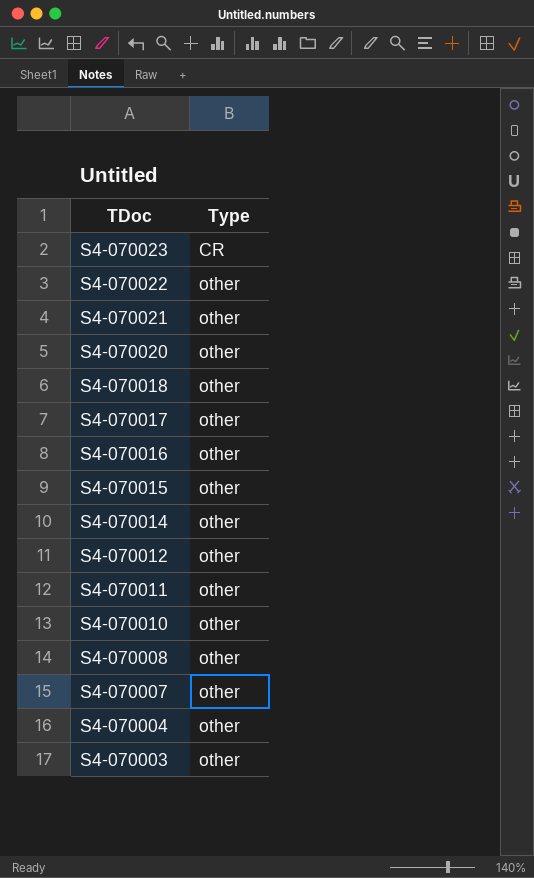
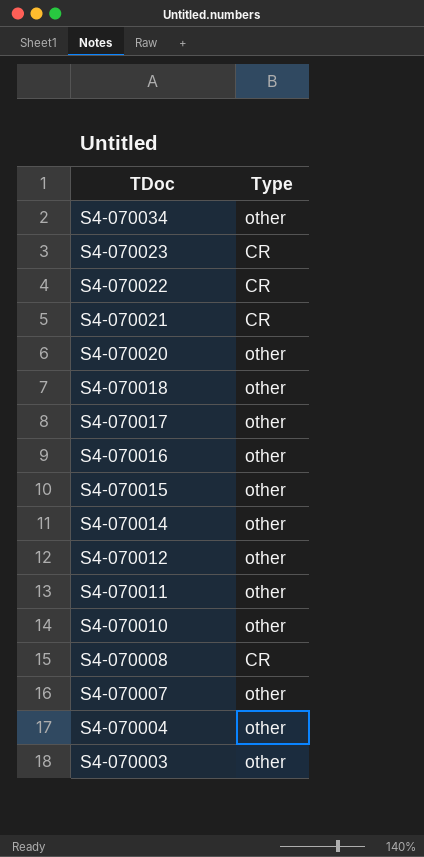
row S4-070034: none -> other
S4-070022 | Type: other -> CR
S4-070021 | Type: other -> CR
S4-070008 | Type: other -> CR

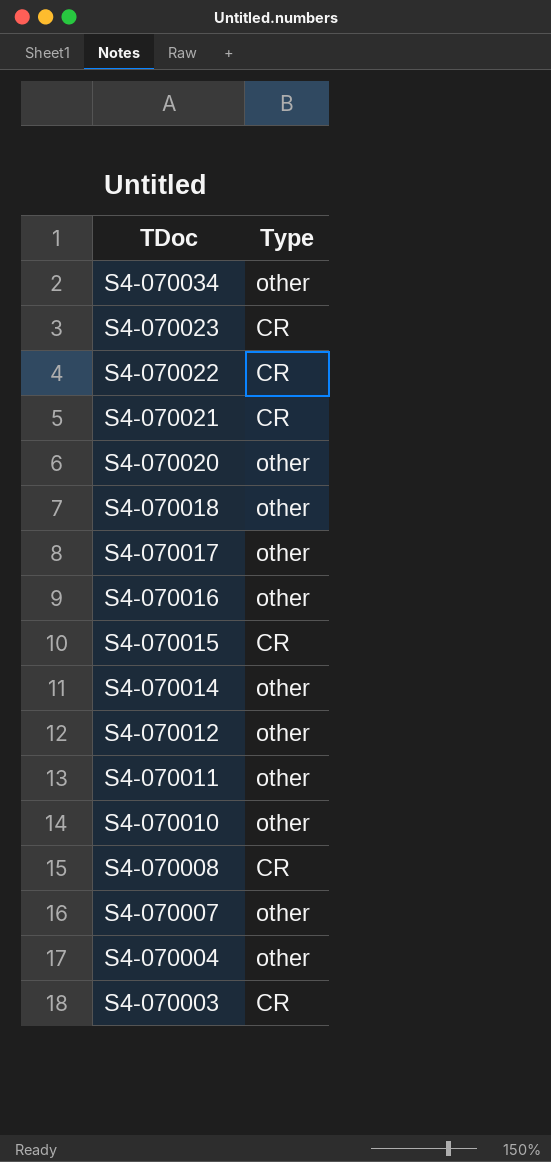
S4-070015 | Type: other -> CR
S4-070003 | Type: other -> CR

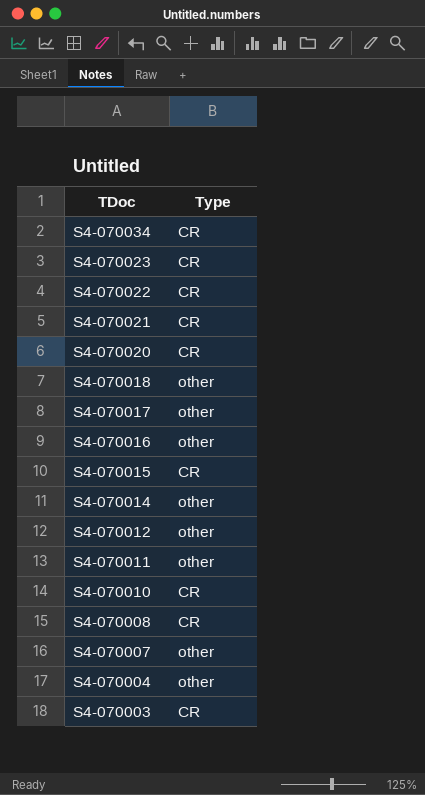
S4-070034 | Type: other -> CR
S4-070020 | Type: other -> CR
S4-070010 | Type: other -> CR

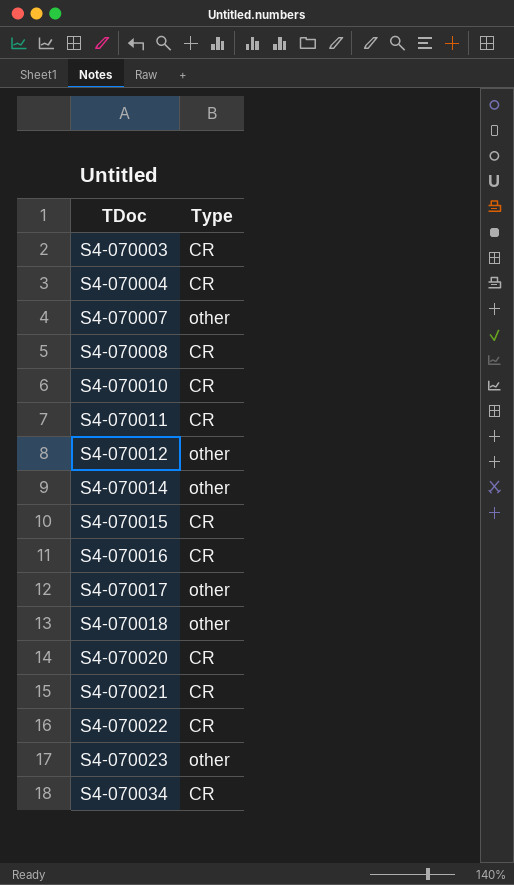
row order: TDoc descending -> TDoc ascending
S4-070004 | Type: other -> CR
S4-070011 | Type: other -> CR
S4-070016 | Type: other -> CR
S4-070023 | Type: CR -> other

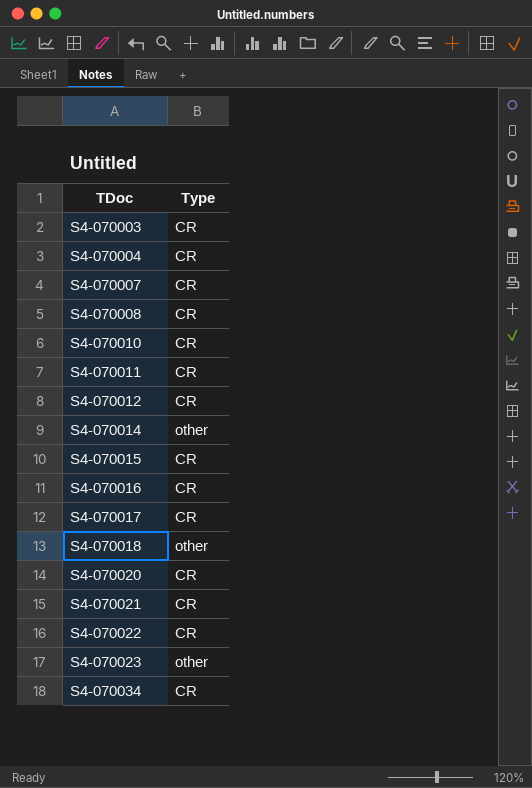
S4-070007 | Type: other -> CR
S4-070012 | Type: other -> CR
S4-070017 | Type: other -> CR

